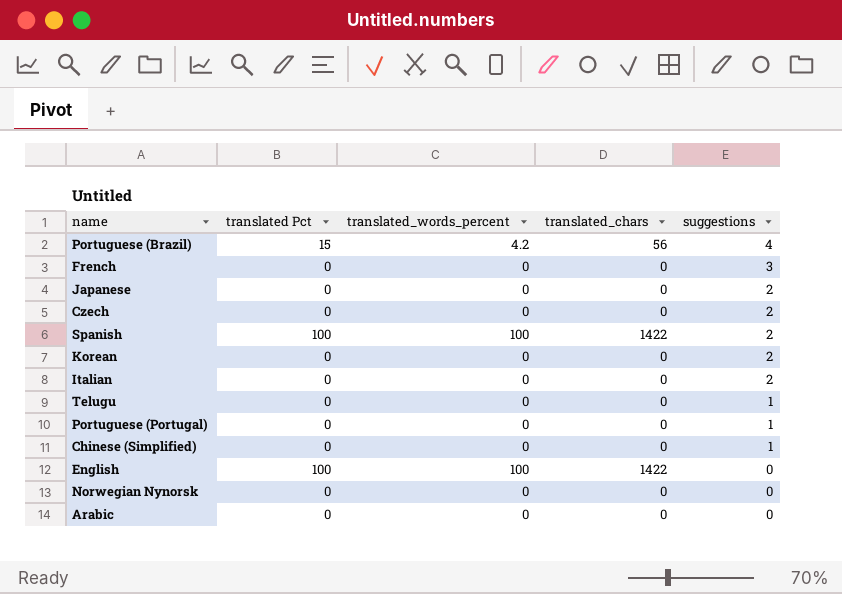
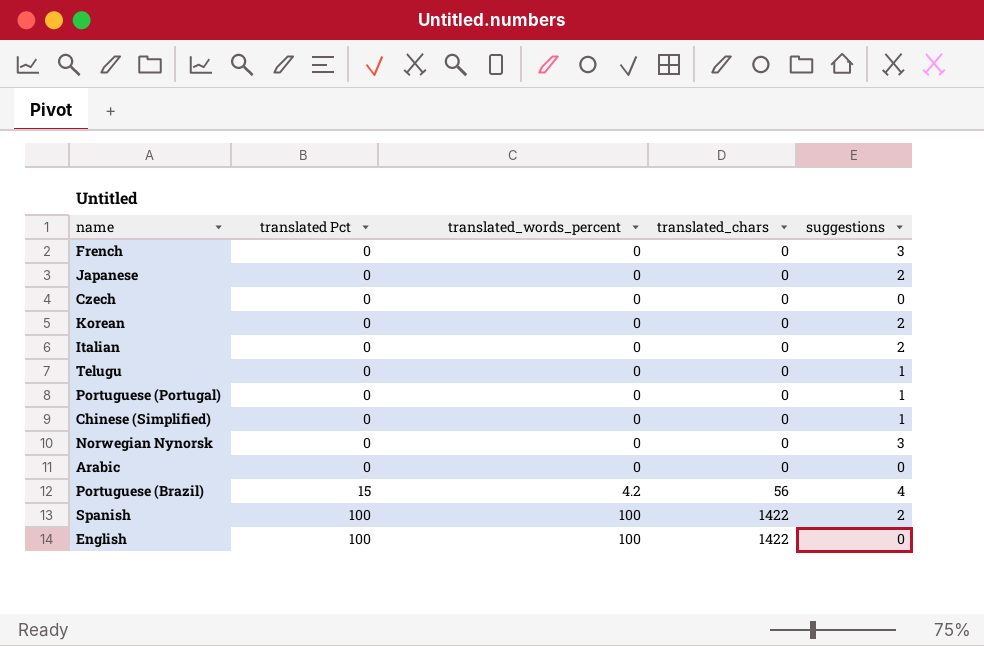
row order: suggestions descending -> translated Pct ascending
Czech | suggestions: 2 -> 0
Norwegian Nynorsk | suggestions: 0 -> 3

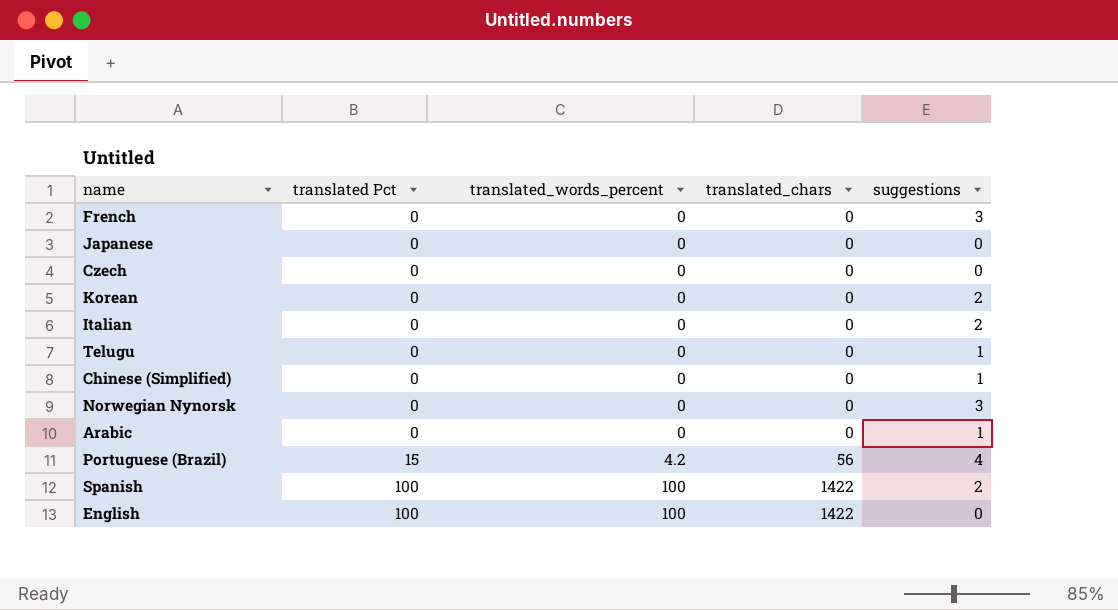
row Portuguese (Portugal): 0 | 0 | 0 | 1 -> none
Japanese | suggestions: 2 -> 0
Arabic | suggestions: 0 -> 1

